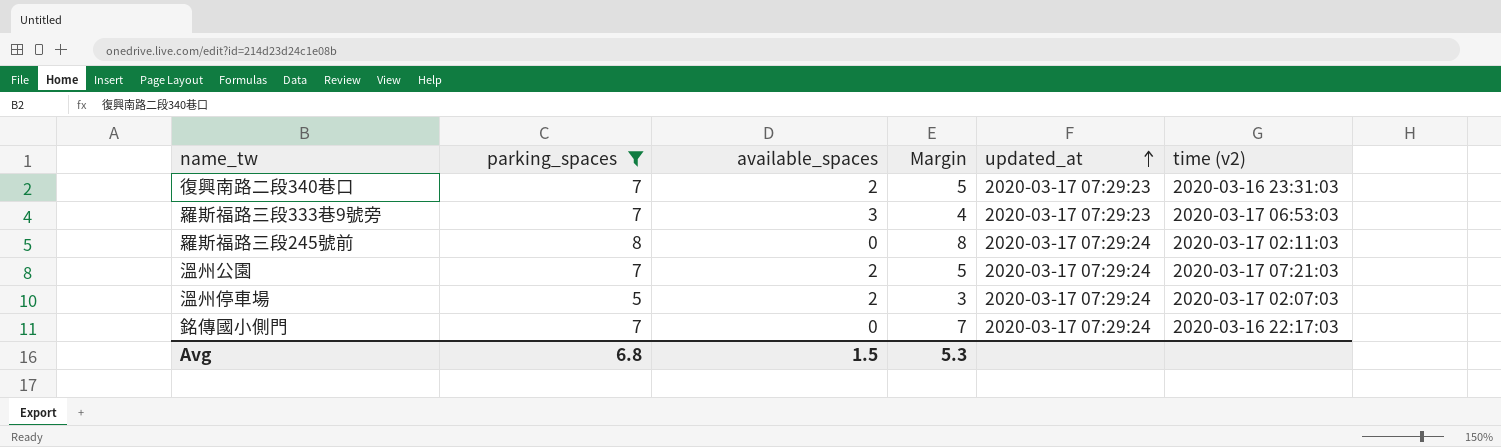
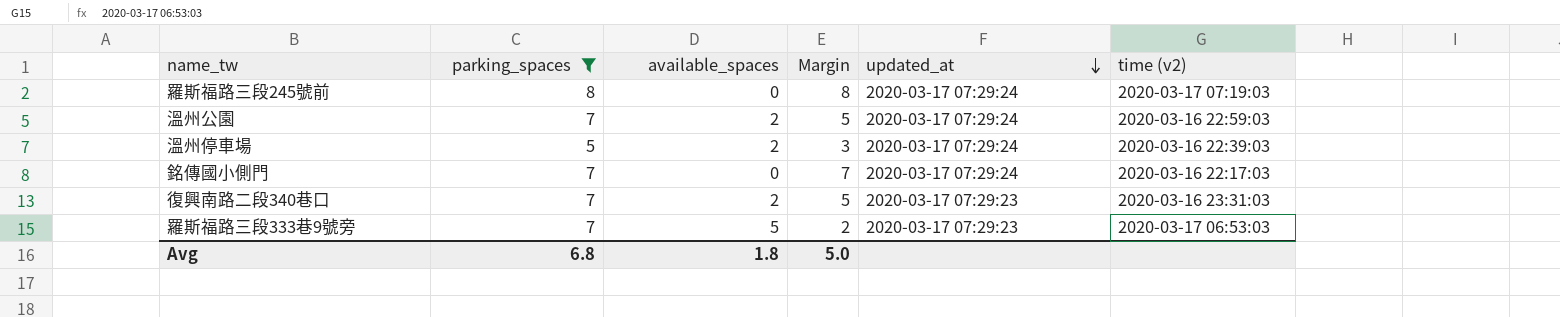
row order: updated_at ascending -> updated_at descending
羅斯福路三段245號前 | time (v2): 2020-03-17 02:11:03 -> 2020-03-17 07:19:03
溫州公園 | time (v2): 2020-03-17 07:21:03 -> 2020-03-16 22:59:03
溫州停車場 | time (v2): 2020-03-17 02:07:03 -> 2020-03-16 22:39:03
羅斯福路三段333巷9號旁 | available_spaces: 3 -> 5
羅斯福路三段333巷9號旁 | Margin: 4 -> 2
Avg | available_spaces: 1.5 -> 1.8
Avg | Margin: 5.3 -> 5.0

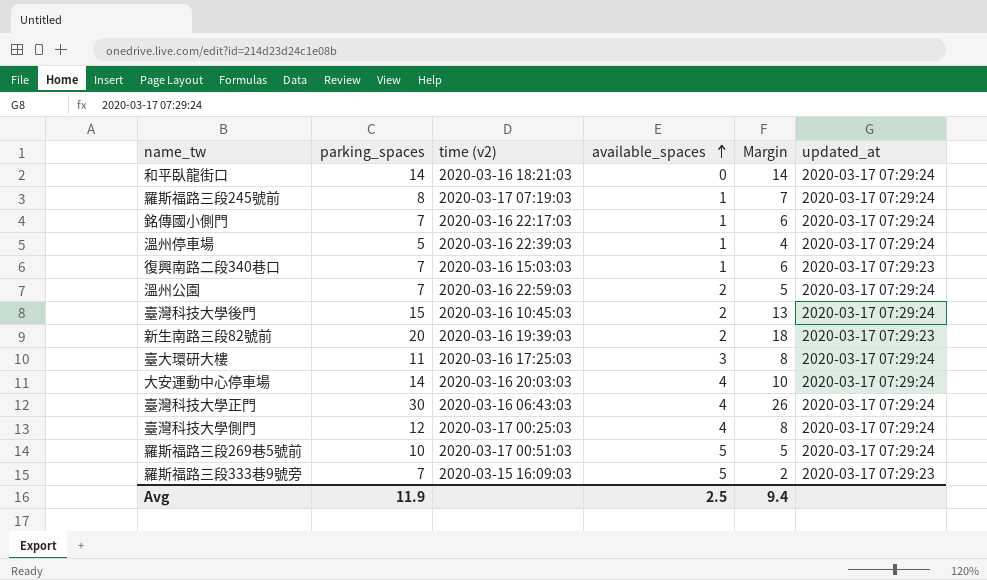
filter: parking_spaces <= 8 -> none
row order: updated_at descending -> available_spaces ascending
column time (v2) | position: 6 -> 3
羅斯福路三段245號前 | available_spaces: 0 -> 1
羅斯福路三段245號前 | Margin: 8 -> 7
銘傳國小側門 | available_spaces: 0 -> 1
銘傳國小側門 | Margin: 7 -> 6
溫州停車場 | available_spaces: 2 -> 1
溫州停車場 | Margin: 3 -> 4
復興南路二段340巷口 | time (v2): 2020-03-16 23:31:03 -> 2020-03-16 15:03:03
復興南路二段340巷口 | available_spaces: 2 -> 1
復興南路二段340巷口 | Margin: 5 -> 6
羅斯福路三段333巷9號旁 | time (v2): 2020-03-17 06:53:03 -> 2020-03-15 16:09:03
Avg | parking_spaces: 6.8 -> 11.9
Avg | available_spaces: 1.8 -> 2.5
Avg | Margin: 5.0 -> 9.4

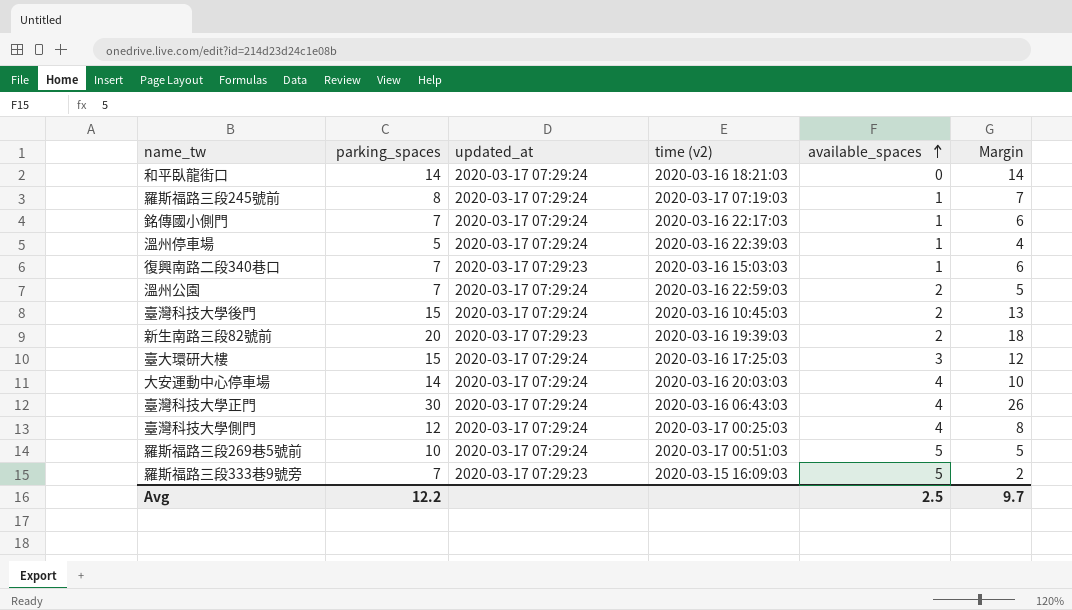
column updated_at | position: 6 -> 3
臺大環研大樓 | parking_spaces: 11 -> 15
臺大環研大樓 | Margin: 8 -> 12
Avg | parking_spaces: 11.9 -> 12.2
Avg | Margin: 9.4 -> 9.7

